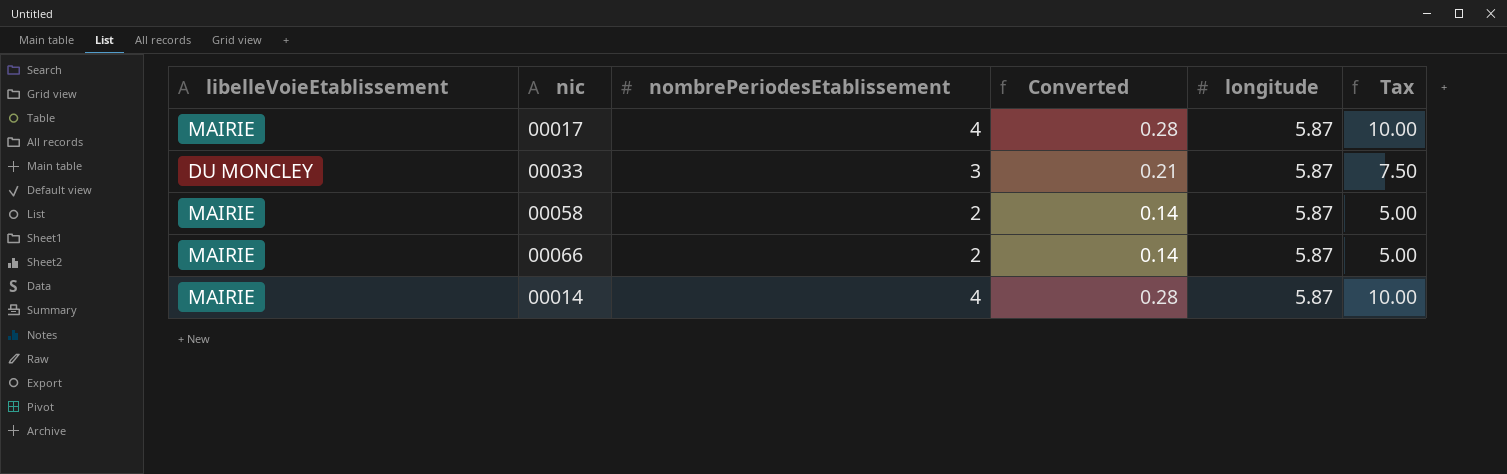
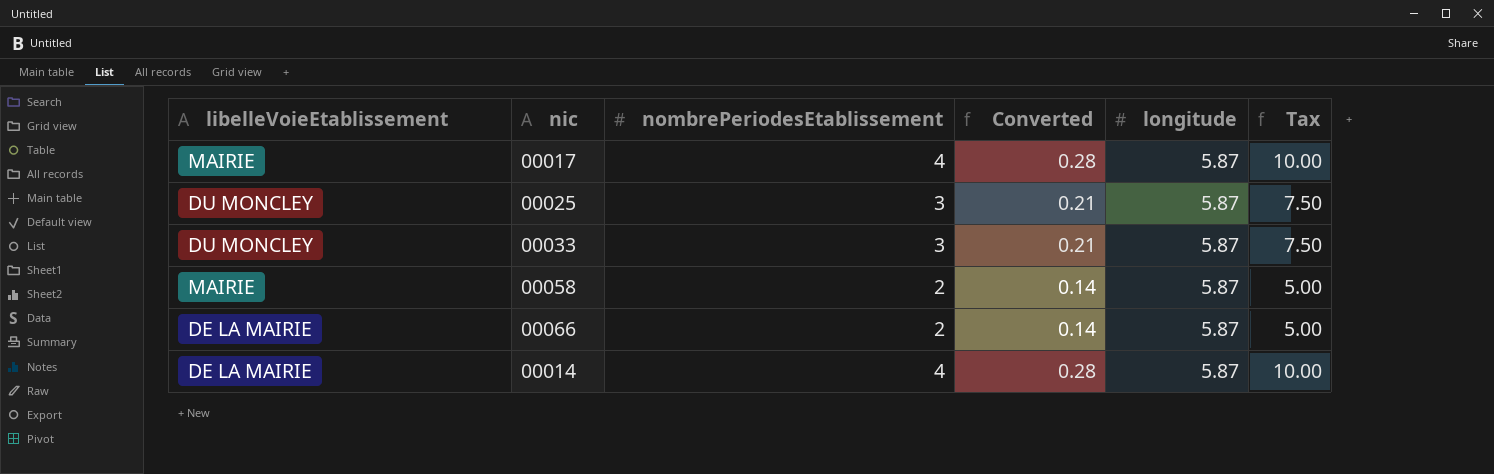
row 00025: none -> DU MONCLEY | 3 | 0.21 | 5.87 | 7.50
00066 | libelleVoieEtablissement: MAIRIE -> DE LA MAIRIE
00014 | libelleVoieEtablissement: MAIRIE -> DE LA MAIRIE

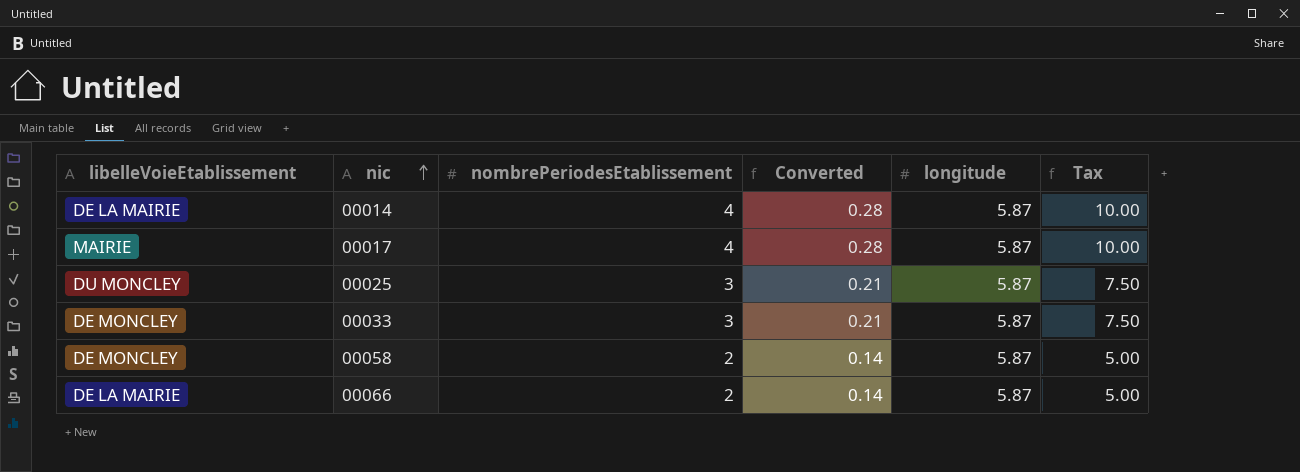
row order: none -> nic ascending
00033 | libelleVoieEtablissement: DU MONCLEY -> DE MONCLEY
00058 | libelleVoieEtablissement: MAIRIE -> DE MONCLEY

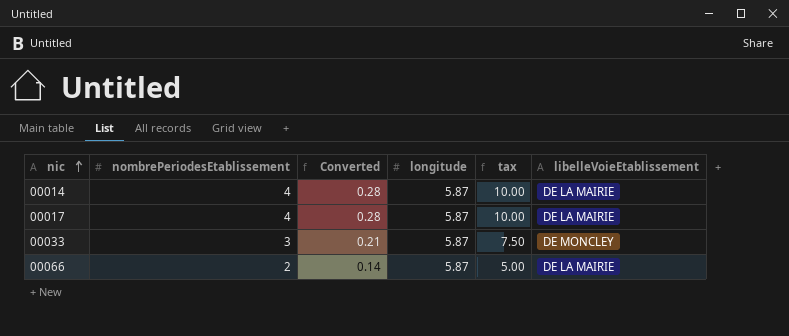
column name: Tax -> tax
column libelleVoieEtablissement | position: 1 -> 6
row 00025: DU MONCLEY | 3 | 0.21 | 5.87 | 7.50 -> none
row 00058: DE MONCLEY | 2 | 0.14 | 5.87 | 5.00 -> none
00017 | libelleVoieEtablissement: MAIRIE -> DE LA MAIRIE

